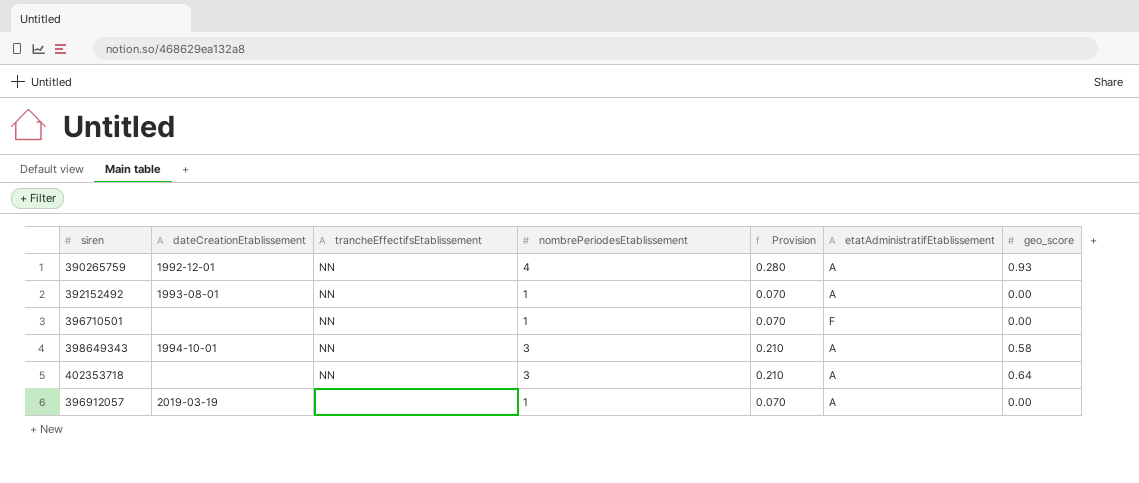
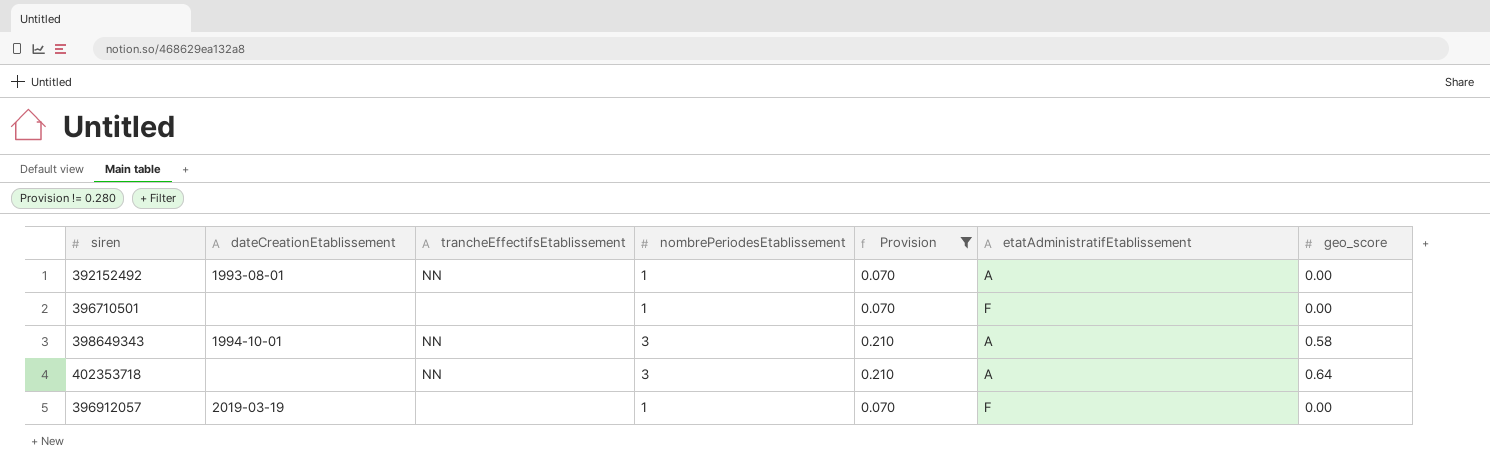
filter: none -> Provision != 0.280
396710501 | trancheEffectifsEtablissement: NN -> none
396912057 | etatAdministratifEtablissement: A -> F

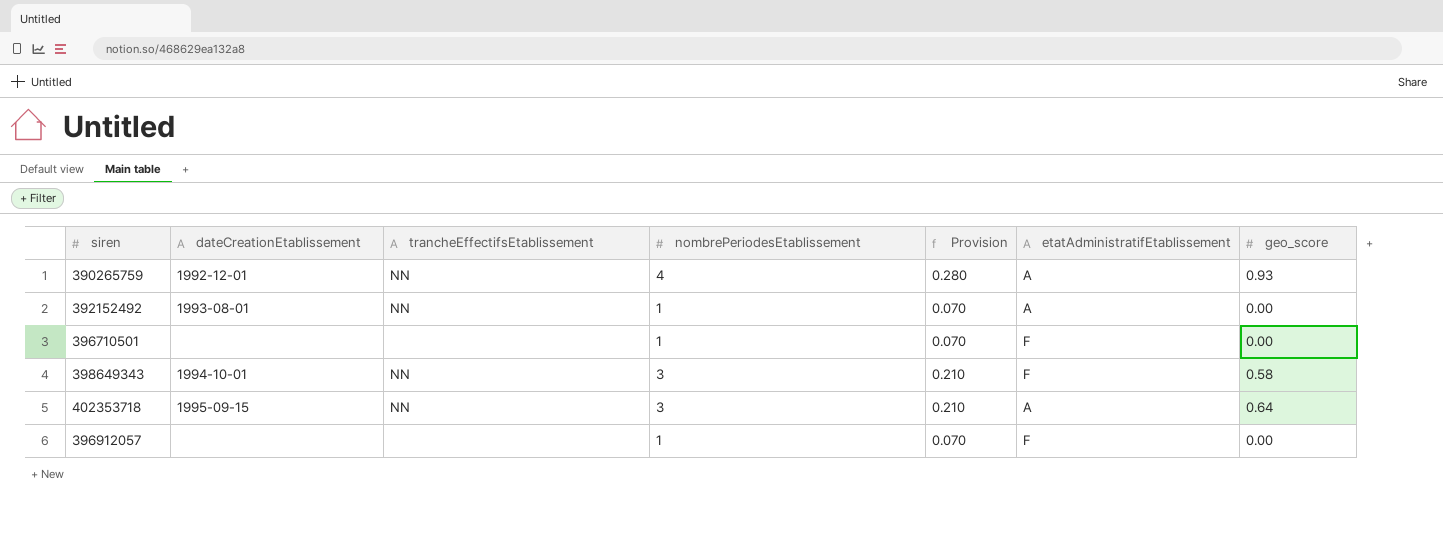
filter: Provision != 0.280 -> none
398649343 | etatAdministratifEtablissement: A -> F
402353718 | dateCreationEtablissement: none -> 1995-09-15
396912057 | dateCreationEtablissement: 2019-03-19 -> none

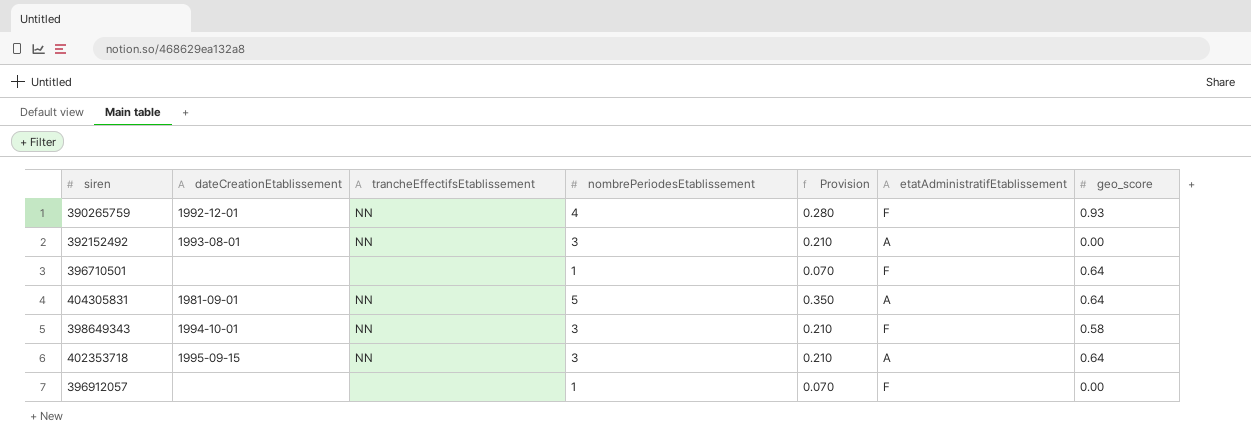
390265759 | etatAdministratifEtablissement: A -> F
392152492 | nombrePeriodesEtablissement: 1 -> 3
392152492 | Provision: 0.070 -> 0.210
396710501 | geo_score: 0.00 -> 0.64
row 404305831: none -> 1981-09-01 | NN | 5 | 0.350 | A | 0.64

